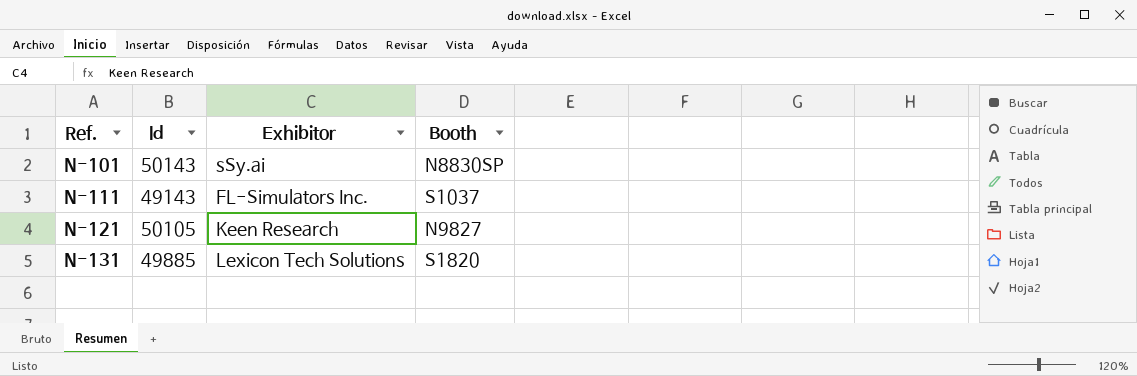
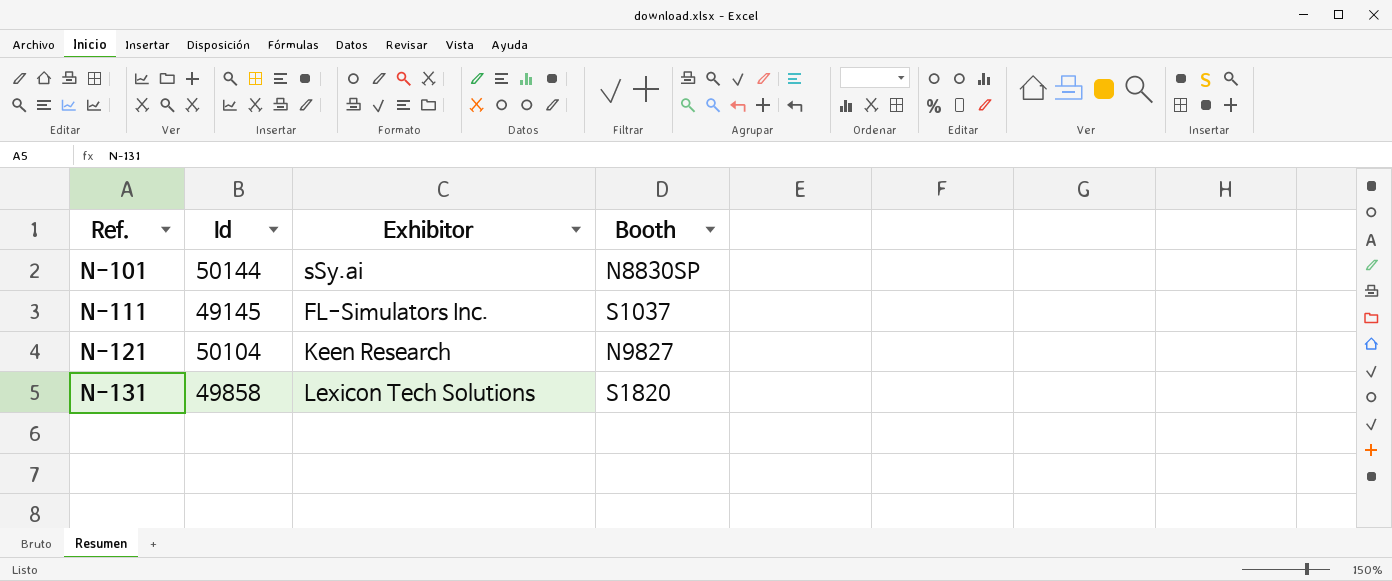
N-101 | Id: 50143 -> 50144
N-111 | Id: 49143 -> 49145
N-121 | Id: 50105 -> 50104
N-131 | Id: 49885 -> 49858

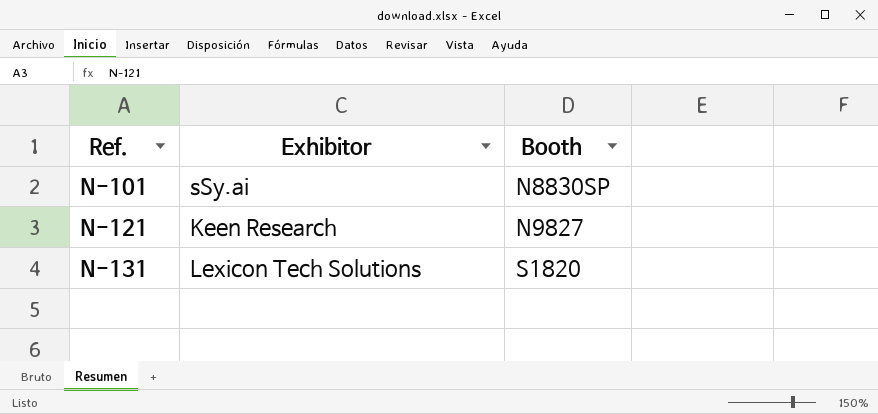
column Id | position: 2 -> none
row N-111: 49145 | FL-Simulators Inc. | S1037 -> none

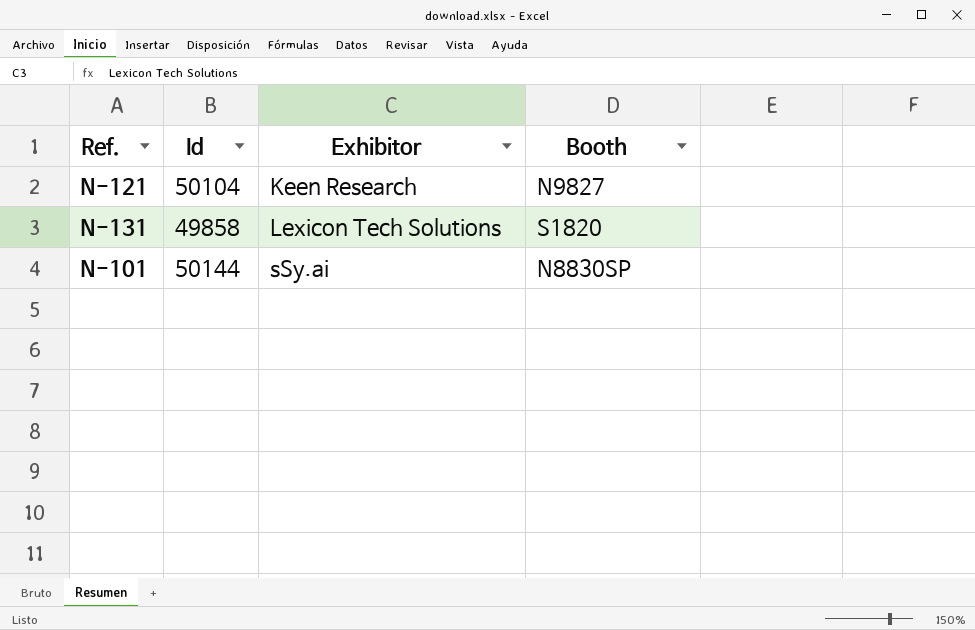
row order: Ref. ascending -> Exhibitor ascending
column Id | position: none -> 2

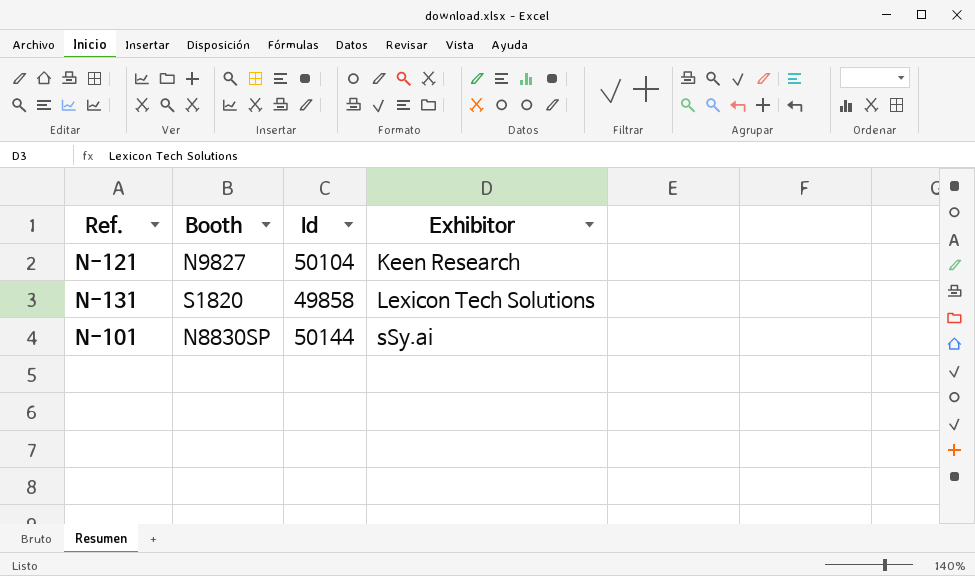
column Booth | position: 4 -> 2

